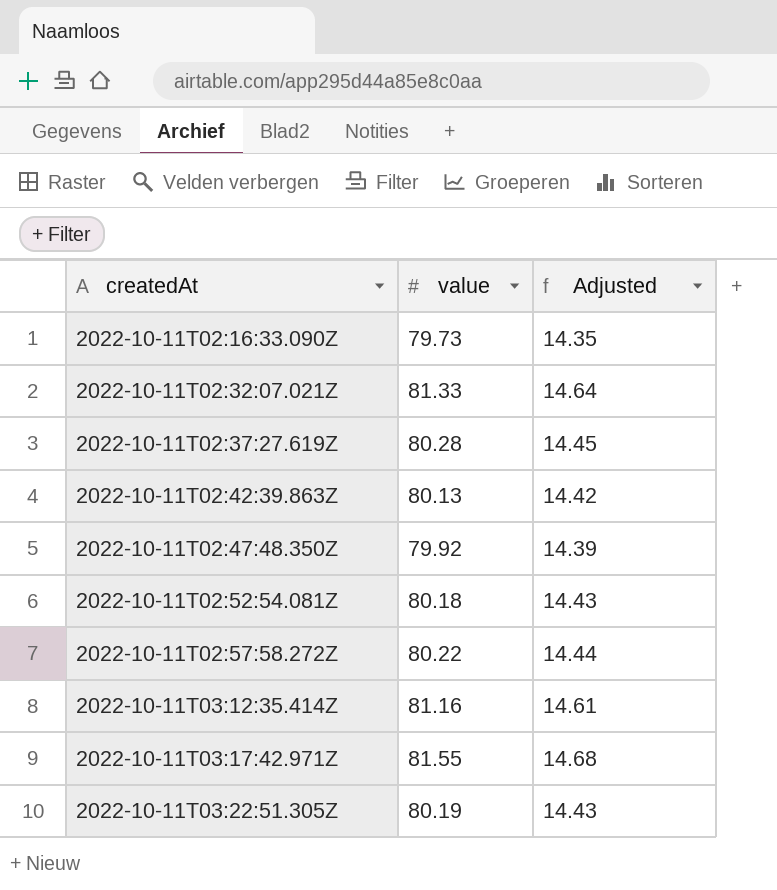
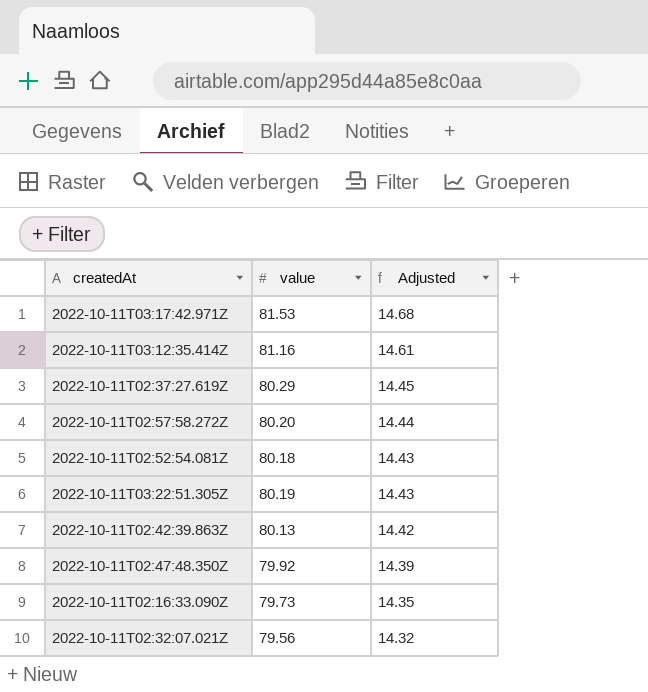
row order: createdAt ascending -> Adjusted descending
2022-10-11T03:17:42.971Z | value: 81.55 -> 81.53
2022-10-11T02:37:27.619Z | value: 80.28 -> 80.29
2022-10-11T02:57:58.272Z | value: 80.22 -> 80.20
2022-10-11T02:32:07.021Z | value: 81.33 -> 79.56
2022-10-11T02:32:07.021Z | Adjusted: 14.64 -> 14.32

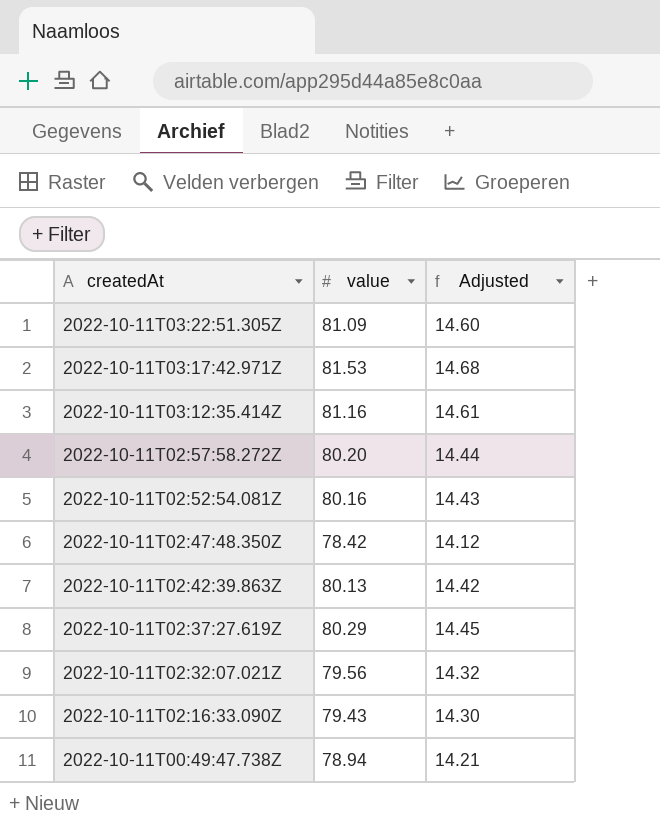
row order: Adjusted descending -> createdAt descending
2022-10-11T03:22:51.305Z | value: 80.19 -> 81.09
2022-10-11T03:22:51.305Z | Adjusted: 14.43 -> 14.60
2022-10-11T02:52:54.081Z | value: 80.18 -> 80.16
2022-10-11T02:47:48.350Z | value: 79.92 -> 78.42
2022-10-11T02:47:48.350Z | Adjusted: 14.39 -> 14.12
2022-10-11T02:16:33.090Z | value: 79.73 -> 79.43
2022-10-11T02:16:33.090Z | Adjusted: 14.35 -> 14.30
row 2022-10-11T00:49:47.738Z: none -> 78.94 | 14.21

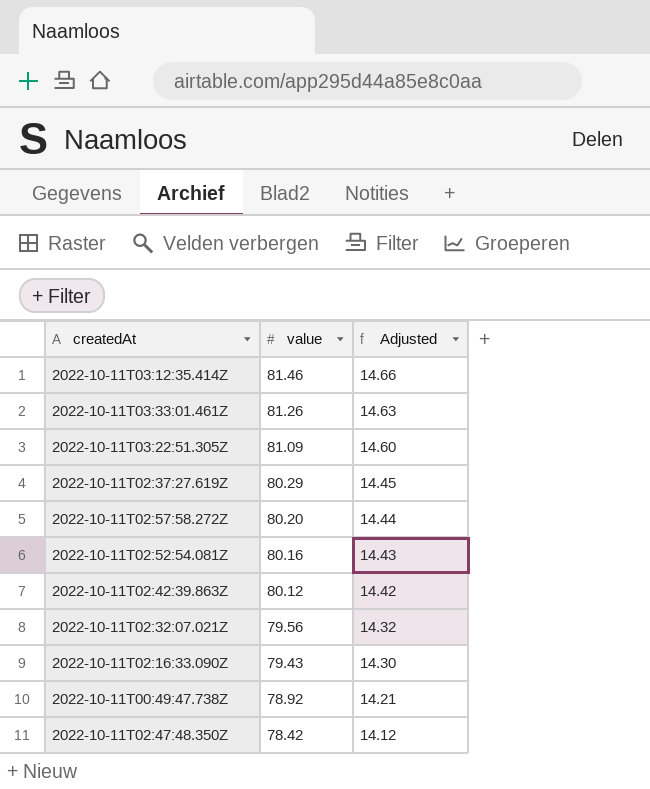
row order: createdAt descending -> value descending
row 2022-10-11T03:17:42.971Z: 81.53 | 14.68 -> none
2022-10-11T03:12:35.414Z | value: 81.16 -> 81.46
2022-10-11T03:12:35.414Z | Adjusted: 14.61 -> 14.66
row 2022-10-11T03:33:01.461Z: none -> 81.26 | 14.63
2022-10-11T02:42:39.863Z | value: 80.13 -> 80.12
2022-10-11T00:49:47.738Z | value: 78.94 -> 78.92

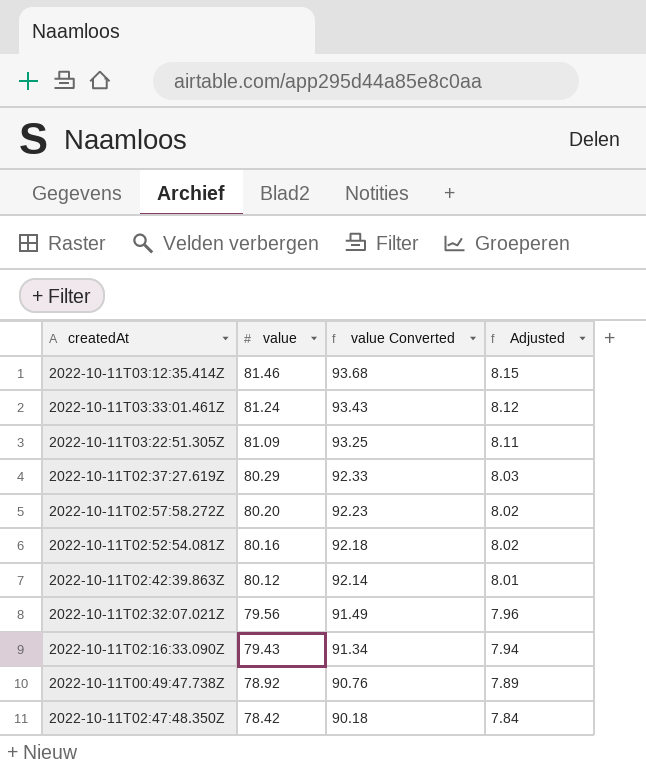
column value Converted | formula: none -> [value] * 1.15
column Adjusted | formula: [value] * 0.18 -> [value] * 0.1
2022-10-11T03:33:01.461Z | value: 81.26 -> 81.24

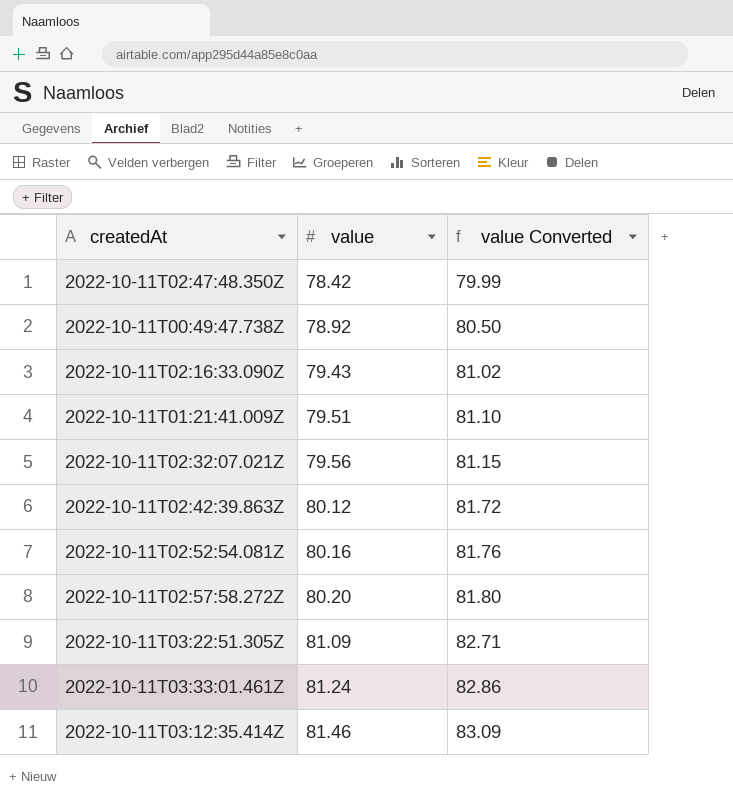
row order: value descending -> value ascending
column Adjusted | formula: [value] * 0.1 -> none
column value Converted | formula: [value] * 1.15 -> [value] * 1.02
row 2022-10-11T02:37:27.619Z: 80.29 | 92.33 | 8.03 -> none
row 2022-10-11T01:21:41.009Z: none -> 79.51 | 81.10

